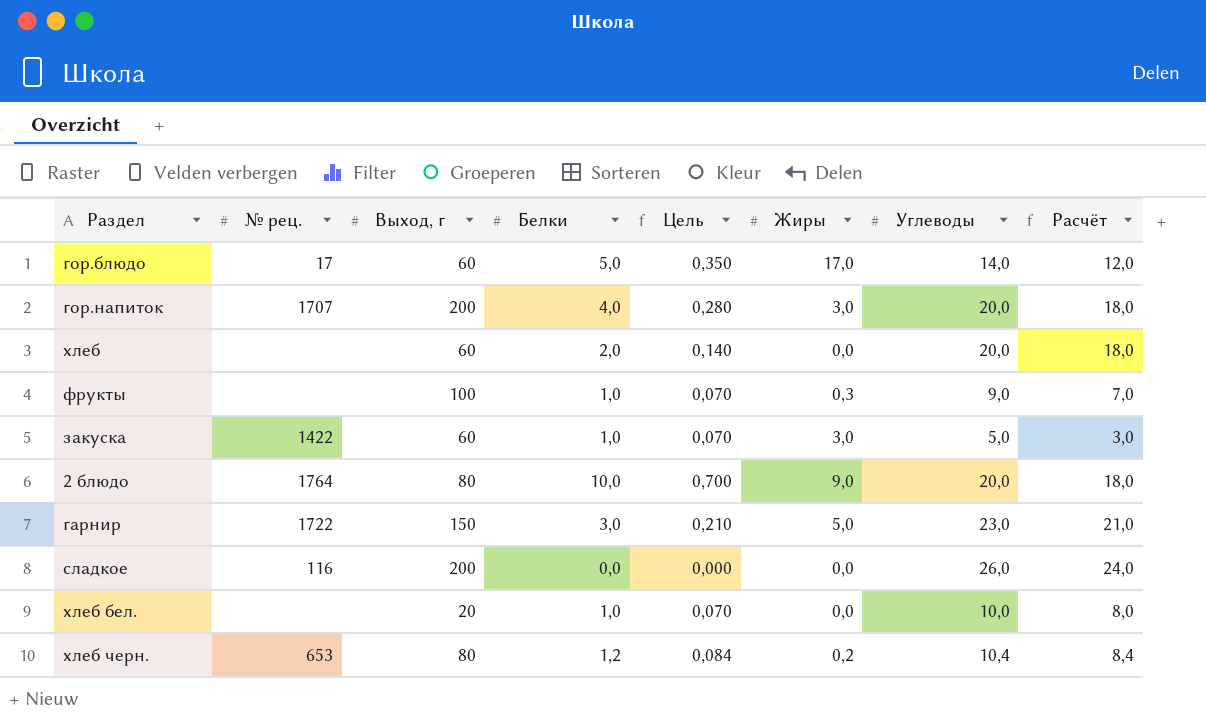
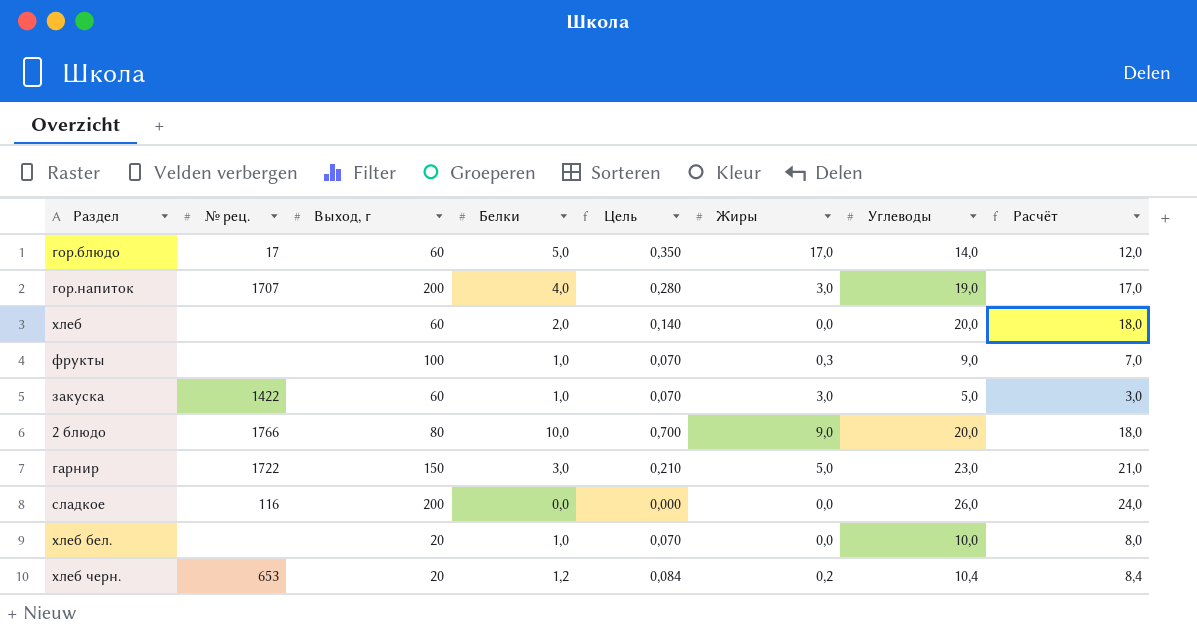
гор.напиток | Углеводы: 20,0 -> 19,0
гор.напиток | Расчёт: 18,0 -> 17,0
2 блюдо | № рец.: 1764 -> 1766
хлеб черн. | Выход, г: 80 -> 20

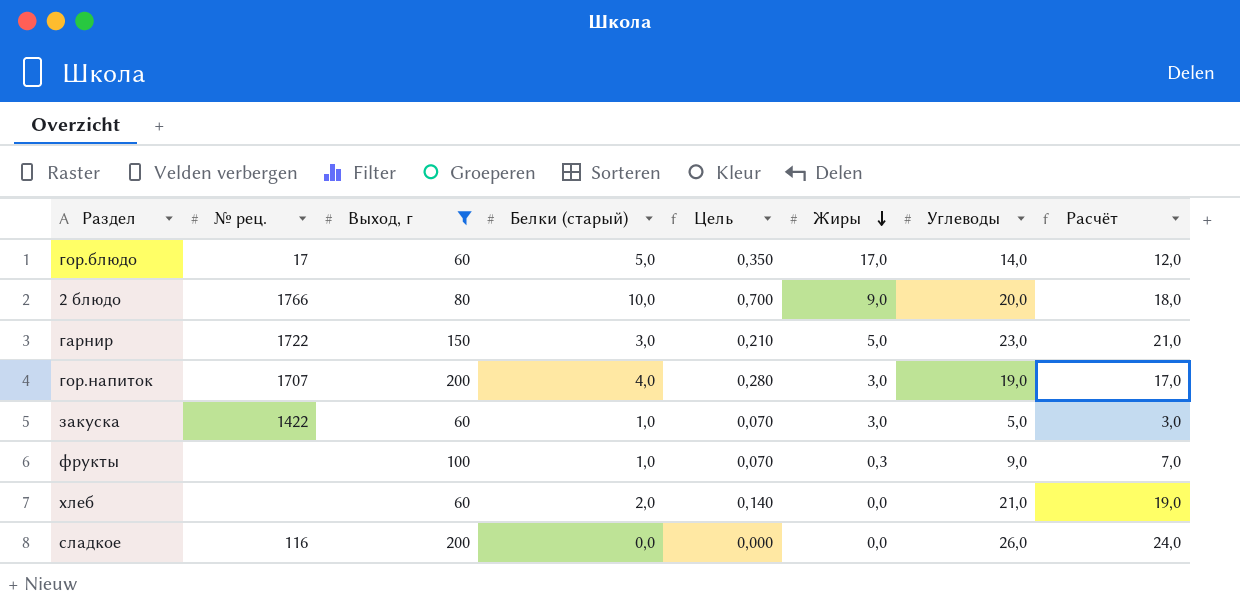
filter: none -> Выход, г != 20
row order: none -> Жиры descending
column name: Белки -> Белки (старый)
хлеб | Углеводы: 20,0 -> 21,0
хлеб | Расчёт: 18,0 -> 19,0

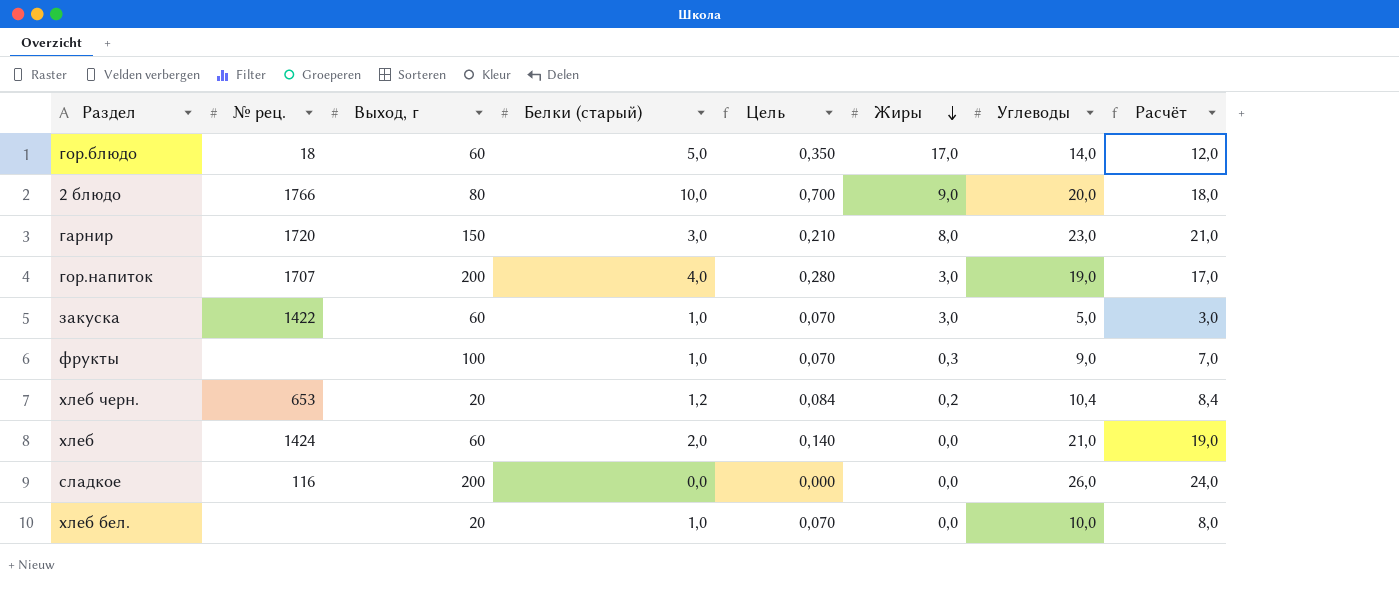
filter: Выход, г != 20 -> none
гор.блюдо | № рец.: 17 -> 18
гарнир | № рец.: 1722 -> 1720
гарнир | Жиры: 5,0 -> 8,0
хлеб | № рец.: none -> 1424

